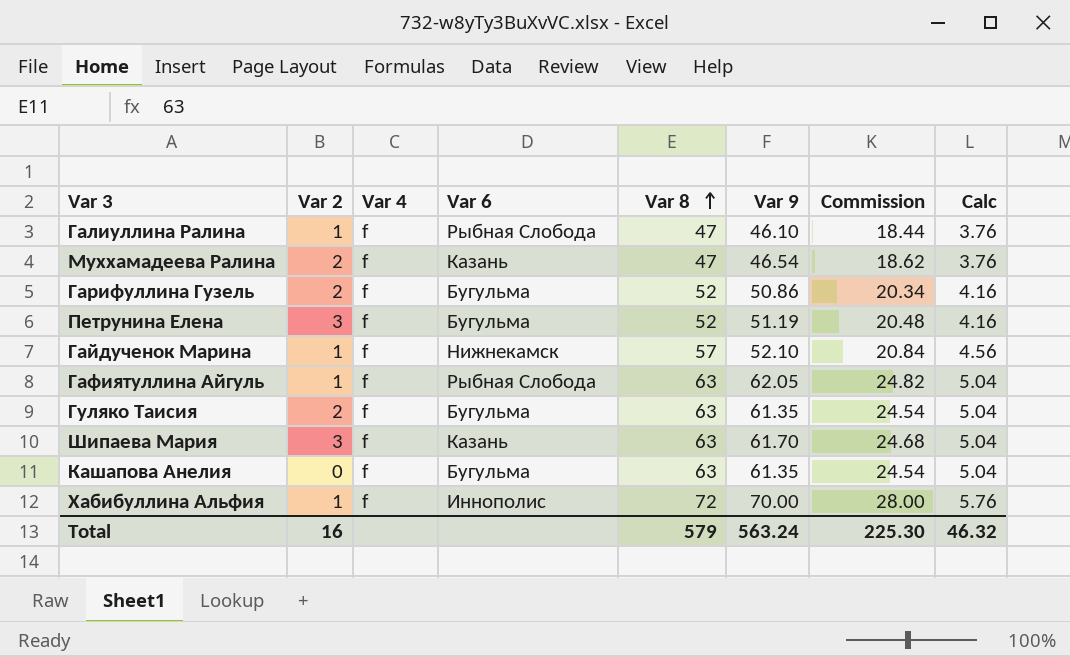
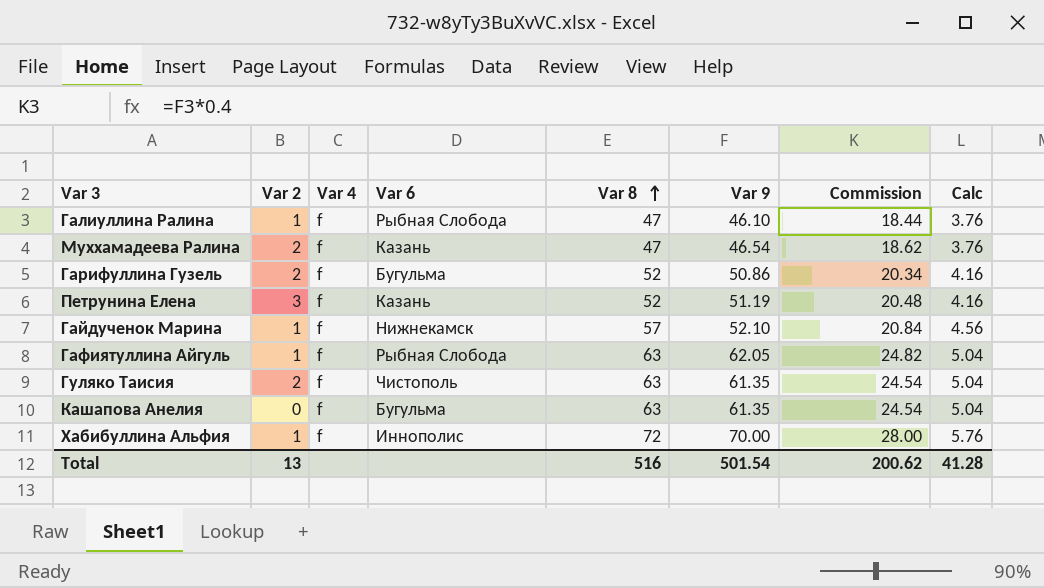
row Шипаева Мария: 3 | f | Казань | 63 | 61.70 | 24.68 | 5.04 -> none
Петрунина Елена | Var 6: Бугульма -> Казань
Гуляко Таисия | Var 6: Бугульма -> Чистополь
Total | Var 2: 16 -> 13
Total | Var 8: 579 -> 516
Total | Var 9: 563.24 -> 501.54
Total | Commission: 225.30 -> 200.62
Total | Calc: 46.32 -> 41.28

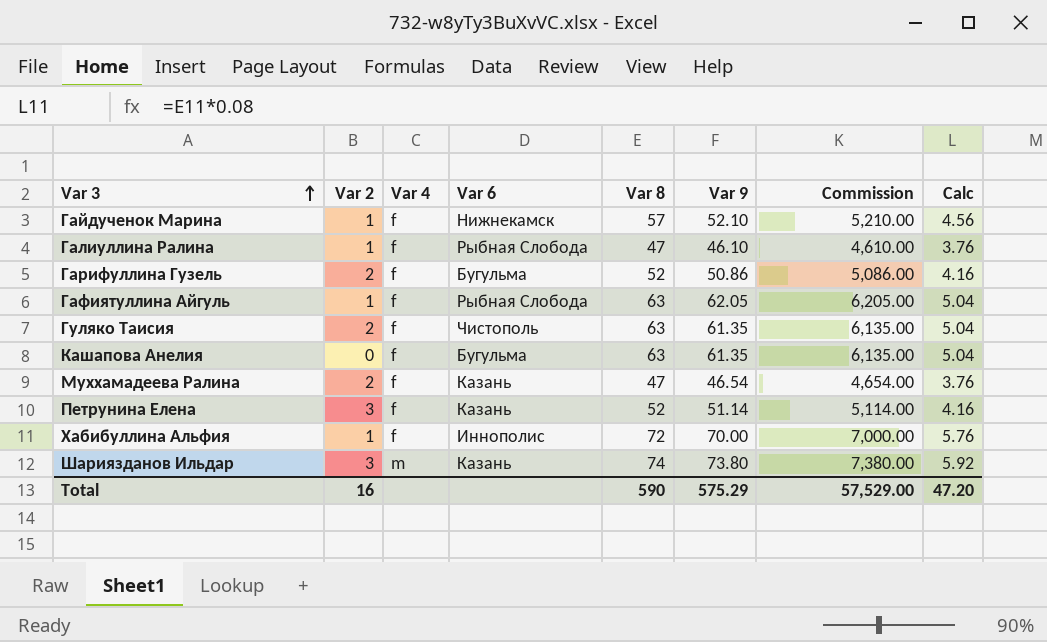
row order: Var 8 ascending -> Var 3 ascending
column Commission | formula: [Var 9] * 0.4 -> [Var 9] * 100
Петрунина Елена | Var 9: 51.19 -> 51.14
row Шариязданов Ильдар: none -> 3 | m | Казань | 74 | 73.80 | 7,380.00 | 5.92
Total | Var 2: 13 -> 16
Total | Var 8: 516 -> 590
Total | Var 9: 501.54 -> 575.29
Total | Commission: 200.62 -> 57,529.00
Total | Calc: 41.28 -> 47.20

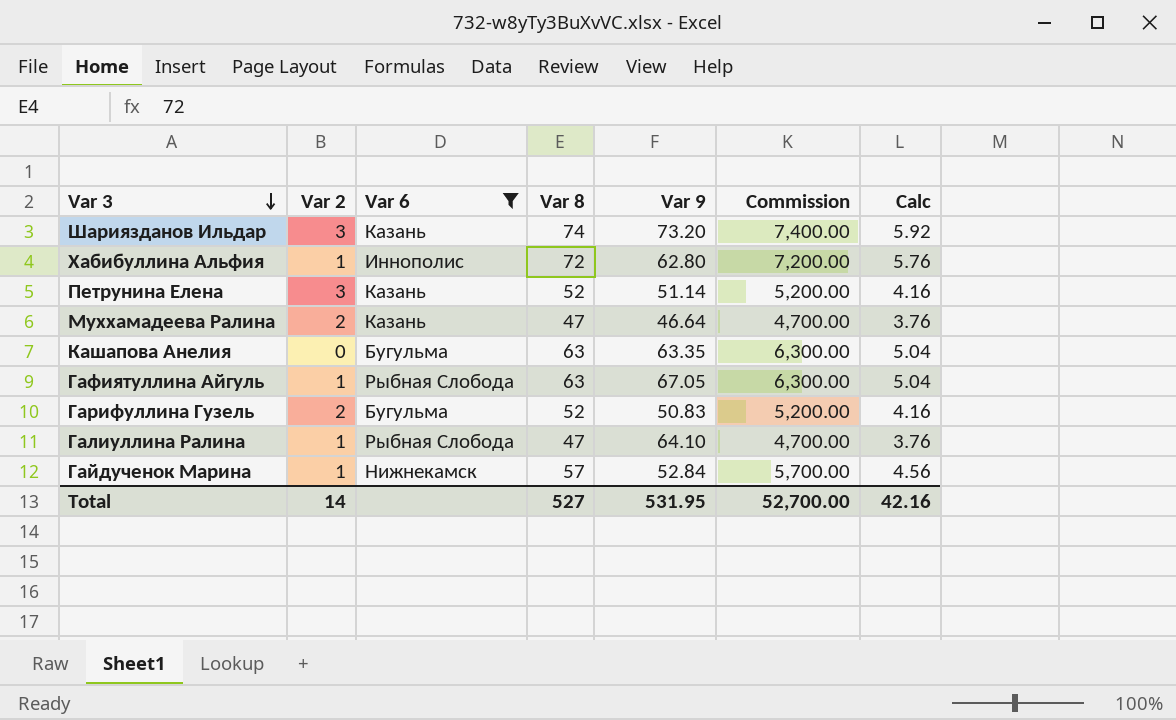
filter: none -> Var 6 != Чистополь
row order: Var 3 ascending -> Var 3 descending
column Var 4 | position: 3 -> none
column Commission | formula: [Var 9] * 100 -> [Var 8] * 100
Шариязданов Ильдар | Var 9: 73.80 -> 73.20
Хабибуллина Альфия | Var 9: 70.00 -> 62.80
Муххамадеева Ралина | Var 9: 46.54 -> 46.64
Кашапова Анелия | Var 9: 61.35 -> 63.35
Гафиятуллина Айгуль | Var 9: 62.05 -> 67.05
Гарифуллина Гузель | Var 9: 50.86 -> 50.83
Галиуллина Ралина | Var 9: 46.10 -> 64.10
Гайдученок Марина | Var 9: 52.10 -> 52.84
Total | Var 2: 16 -> 14
Total | Var 8: 590 -> 527
Total | Var 9: 575.29 -> 531.95
Total | Commission: 57,529.00 -> 52,700.00
Total | Calc: 47.20 -> 42.16

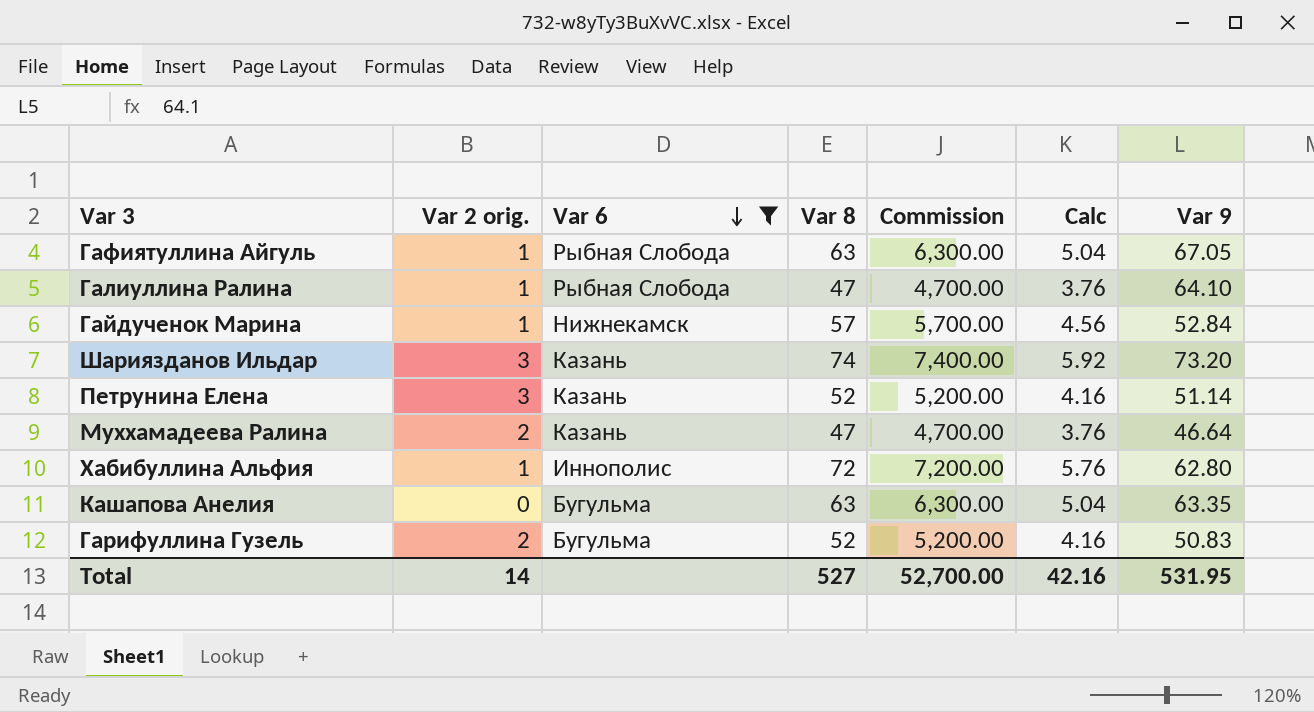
row order: Var 3 descending -> Var 6 descending
column name: Var 2 -> Var 2 orig.
column Var 9 | position: 5 -> 7

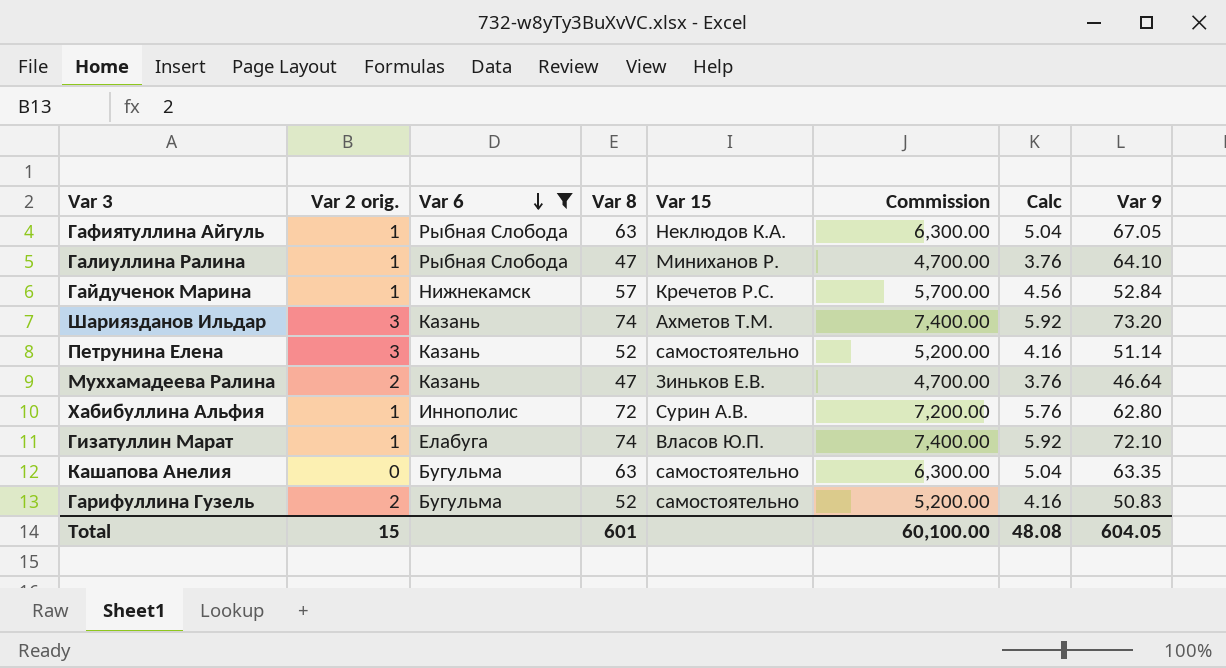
column Var 15 | position: none -> 5
row Гизатуллин Марат: none -> 1 | Елабуга | 74 | Власов Ю.П. | 7,400.00 | 5.92 | 72.10
Total | Var 2 orig.: 14 -> 15
Total | Var 8: 527 -> 601
Total | Commission: 52,700.00 -> 60,100.00
Total | Calc: 42.16 -> 48.08
Total | Var 9: 531.95 -> 604.05

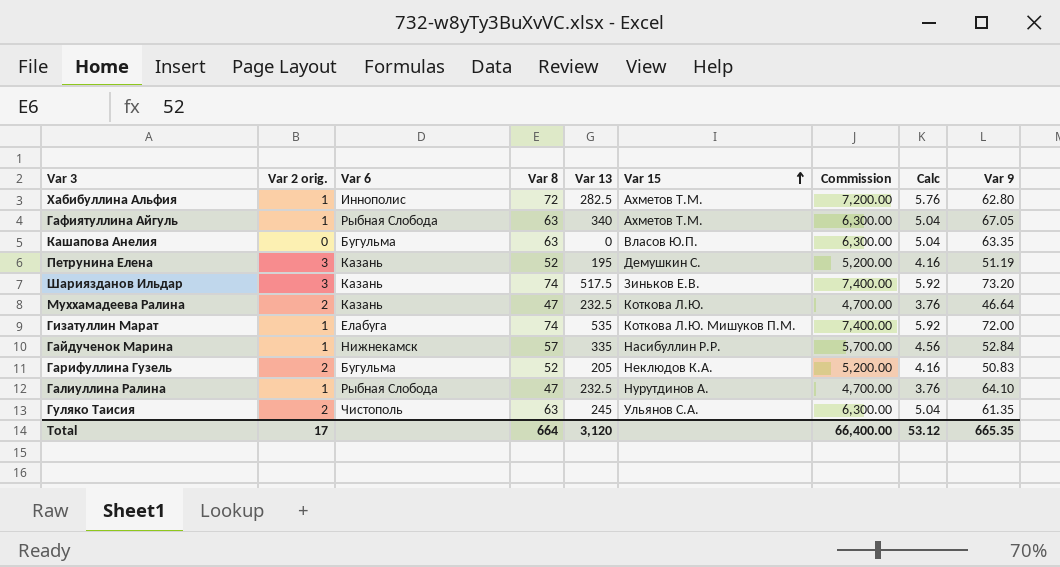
filter: Var 6 != Чистополь -> none
row order: Var 6 descending -> Var 15 ascending
column Var 13 | position: none -> 5
Хабибуллина Альфия | Var 15: Сурин А.В. -> Ахметов Т.М.
Гафиятуллина Айгуль | Var 15: Неклюдов К.А. -> Ахметов Т.М.
Кашапова Анелия | Var 15: самостоятельно -> Власов Ю.П.
Петрунина Елена | Var 15: самостоятельно -> Демушкин С.
Петрунина Елена | Var 9: 51.14 -> 51.19
Шариязданов Ильдар | Var 15: Ахметов Т.М. -> Зиньков Е.В.
Муххамадеева Ралина | Var 15: Зиньков Е.В. -> Коткова Л.Ю.
Гизатуллин Марат | Var 15: Власов Ю.П. -> Коткова Л.Ю. Мишуков П.М.
Гизатуллин Марат | Var 9: 72.10 -> 72.00
Гайдученок Марина | Var 15: Кречетов Р.С. -> Насибуллин Р.Р.
Гарифуллина Гузель | Var 15: самостоятельно -> Неклюдов К.А.
Галиуллина Ралина | Var 15: Миниханов Р. -> Нурутдинов А.
Total | Var 2 orig.: 15 -> 17
Total | Var 8: 601 -> 664
Total | Commission: 60,100.00 -> 66,400.00
Total | Calc: 48.08 -> 53.12
Total | Var 9: 604.05 -> 665.35

